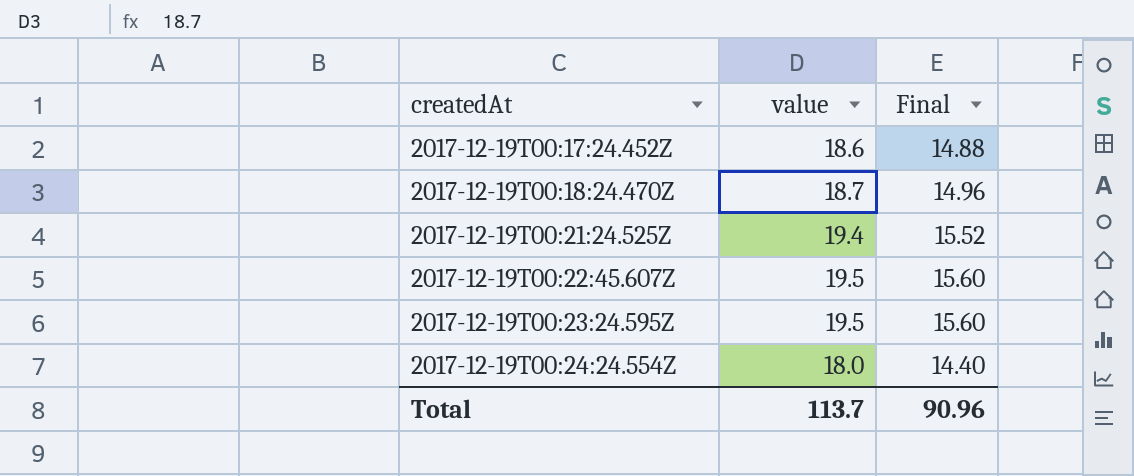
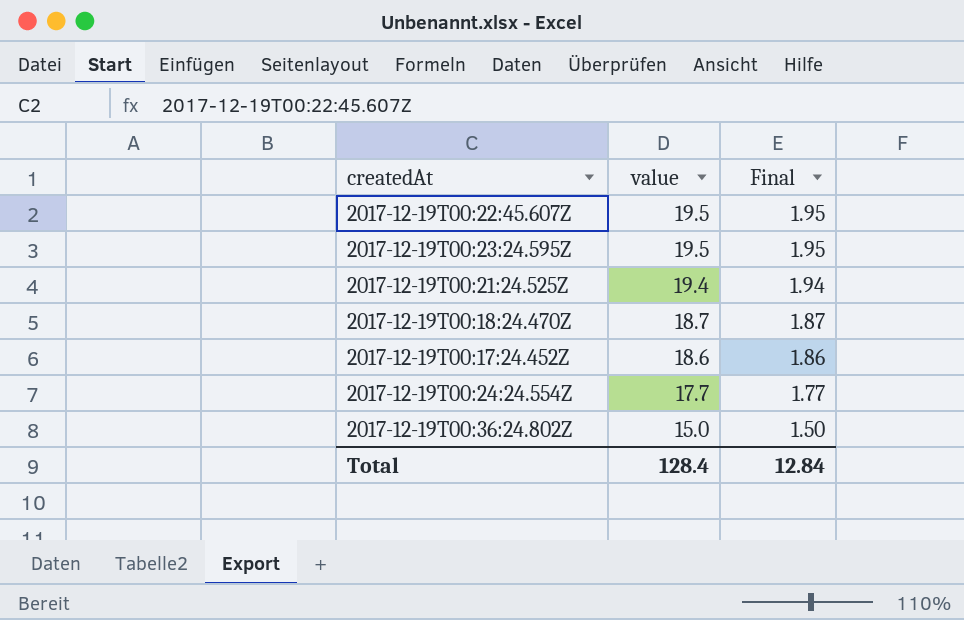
row order: createdAt ascending -> value descending
column Final | formula: [value] * 0.8 -> [value] * 0.1
2017-12-19T00:24:24.554Z | value: 18.0 -> 17.7
row 2017-12-19T00:36:24.802Z: none -> 15.0 | 1.50
Total | value: 113.7 -> 128.4
Total | Final: 90.96 -> 12.84

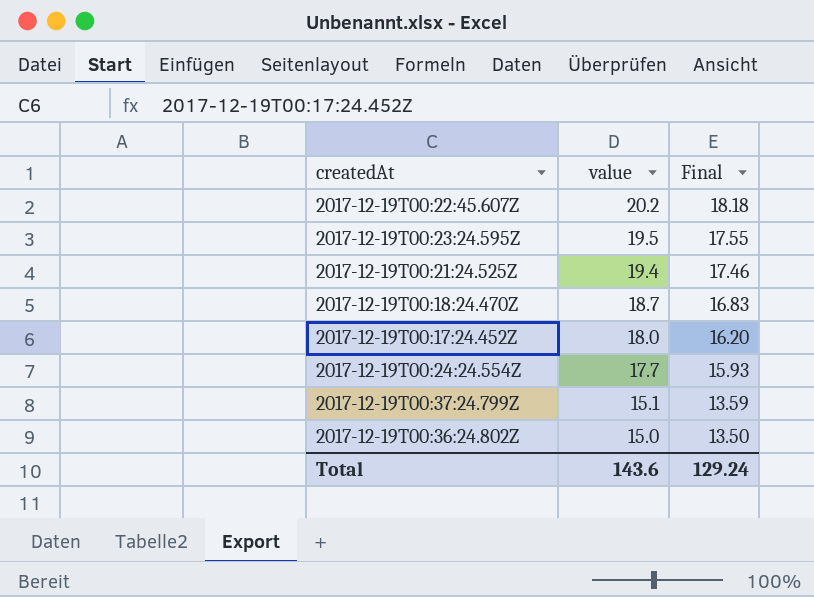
column Final | formula: [value] * 0.1 -> [value] * 0.9
2017-12-19T00:22:45.607Z | value: 19.5 -> 20.2
2017-12-19T00:17:24.452Z | value: 18.6 -> 18.0
row 2017-12-19T00:37:24.799Z: none -> 15.1 | 13.59
Total | value: 128.4 -> 143.6
Total | Final: 12.84 -> 129.24

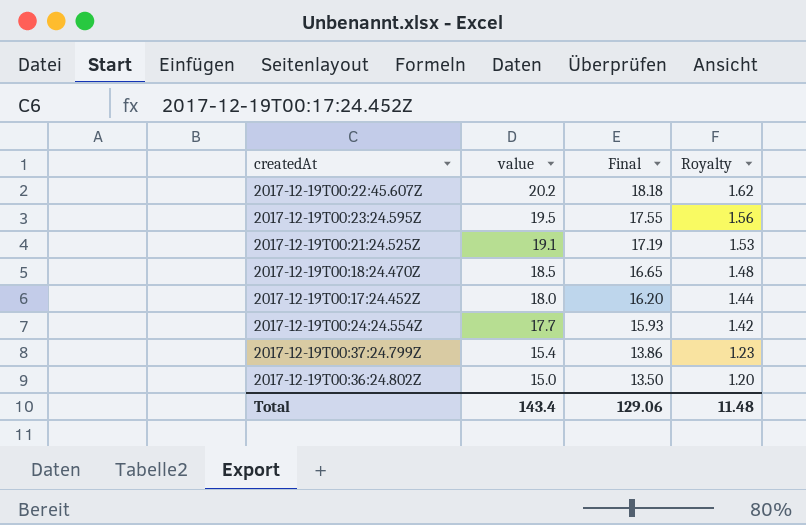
column Royalty | formula: none -> [value] * 0.08
2017-12-19T00:21:24.525Z | value: 19.4 -> 19.1
2017-12-19T00:21:24.525Z | Final: 17.46 -> 17.19
2017-12-19T00:18:24.470Z | value: 18.7 -> 18.5
2017-12-19T00:18:24.470Z | Final: 16.83 -> 16.65
2017-12-19T00:37:24.799Z | value: 15.1 -> 15.4
2017-12-19T00:37:24.799Z | Final: 13.59 -> 13.86
Total | value: 143.6 -> 143.4
Total | Final: 129.24 -> 129.06

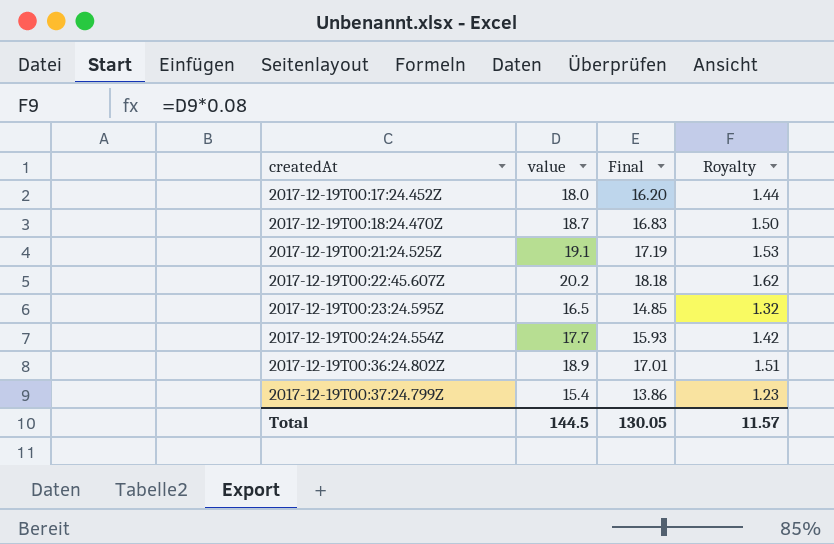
row order: value descending -> createdAt ascending
2017-12-19T00:18:24.470Z | value: 18.5 -> 18.7
2017-12-19T00:18:24.470Z | Final: 16.65 -> 16.83
2017-12-19T00:18:24.470Z | Royalty: 1.48 -> 1.50
2017-12-19T00:23:24.595Z | value: 19.5 -> 16.5
2017-12-19T00:23:24.595Z | Final: 17.55 -> 14.85
2017-12-19T00:23:24.595Z | Royalty: 1.56 -> 1.32
2017-12-19T00:36:24.802Z | value: 15.0 -> 18.9
2017-12-19T00:36:24.802Z | Final: 13.50 -> 17.01
2017-12-19T00:36:24.802Z | Royalty: 1.20 -> 1.51
Total | value: 143.4 -> 144.5
Total | Final: 129.06 -> 130.05
Total | Royalty: 11.48 -> 11.57

